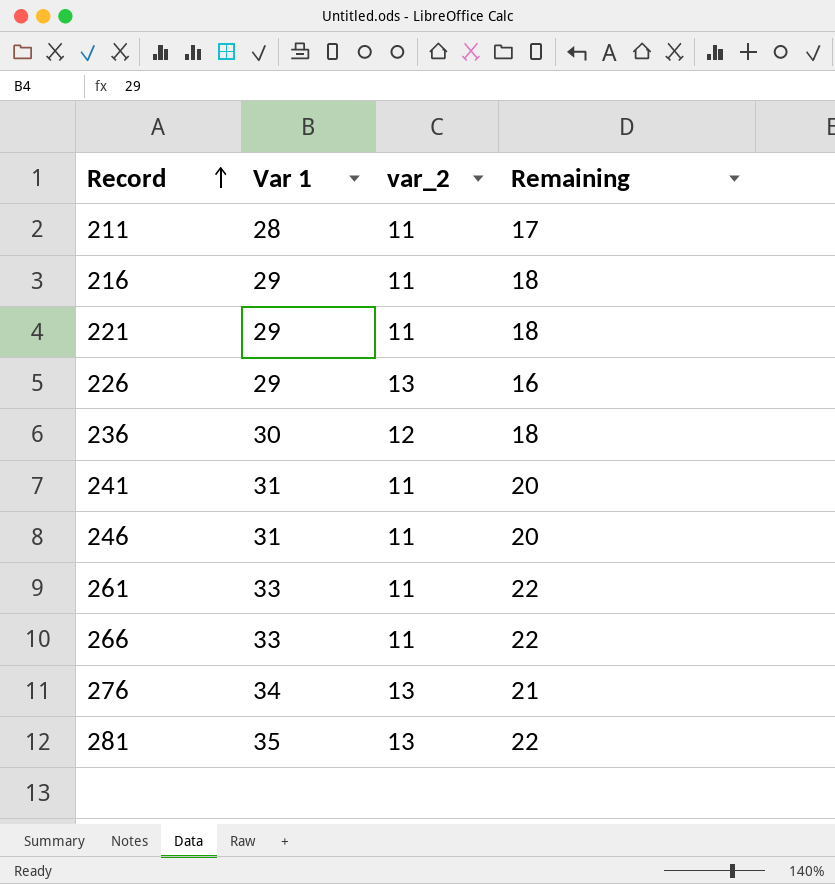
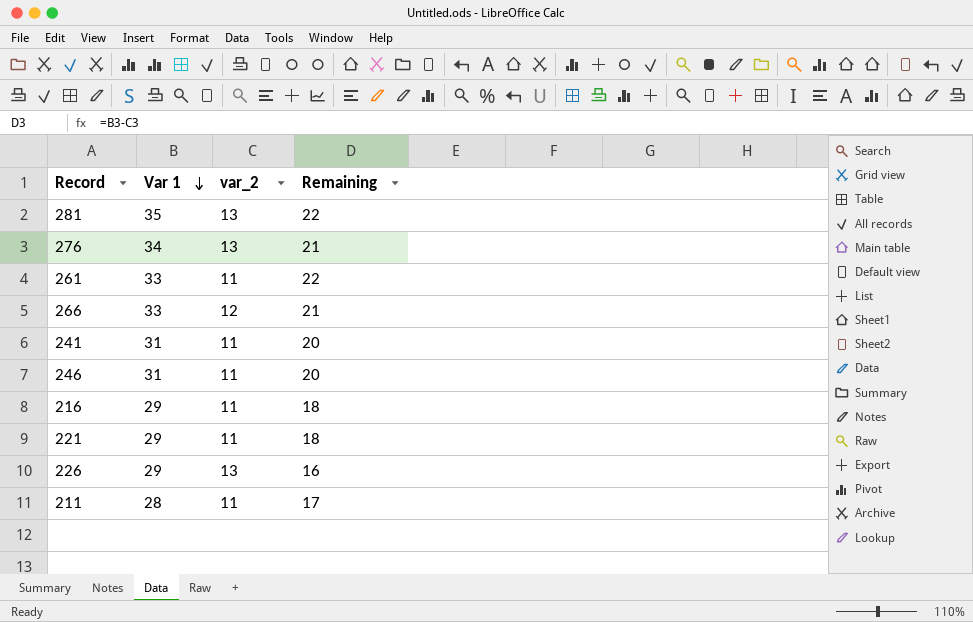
row order: Record ascending -> Var 1 descending
row 236: 30 | 12 | 18 -> none
266 | var_2: 11 -> 12
266 | Remaining: 22 -> 21

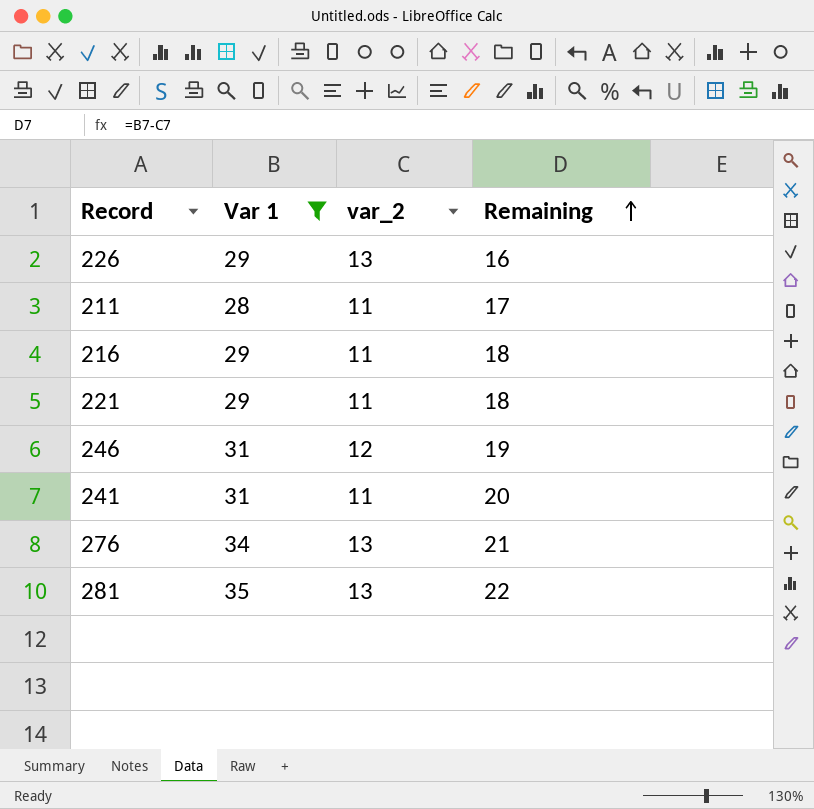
filter: none -> Var 1 != 33
row order: Var 1 descending -> Remaining ascending
246 | var_2: 11 -> 12
246 | Remaining: 20 -> 19

